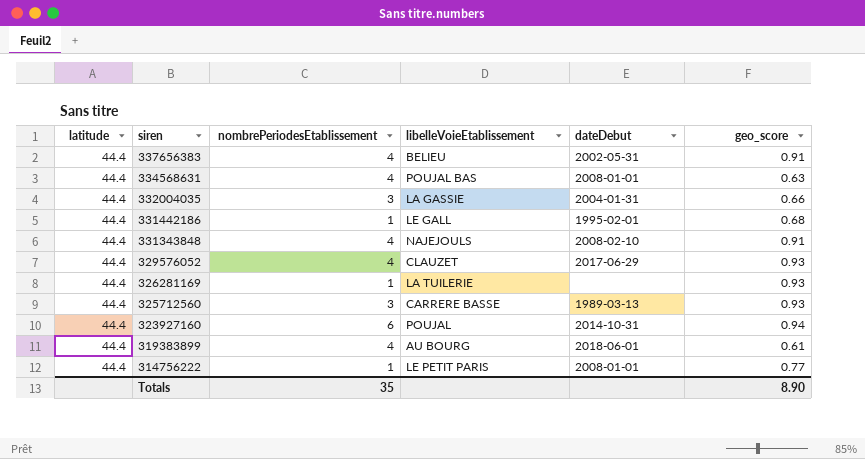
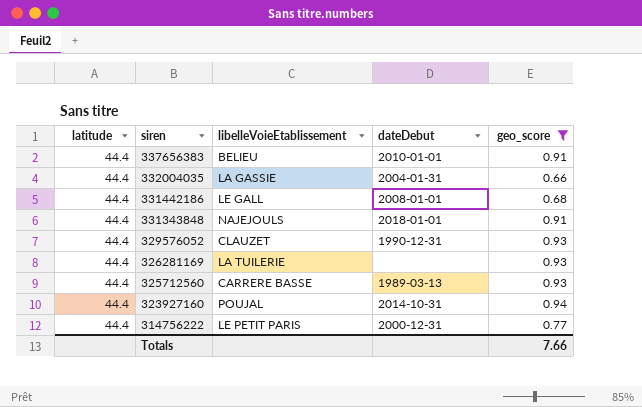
filter: none -> geo_score >= 0.66
column nombrePeriodesEtablissement | position: 3 -> none
337656383 | dateDebut: 2002-05-31 -> 2010-01-01
331442186 | dateDebut: 1995-02-01 -> 2008-01-01
331343848 | dateDebut: 2008-02-10 -> 2018-01-01
329576052 | dateDebut: 2017-06-29 -> 1990-12-31
314756222 | dateDebut: 2008-01-01 -> 2000-12-31
Totals | geo_score: 8.90 -> 7.66

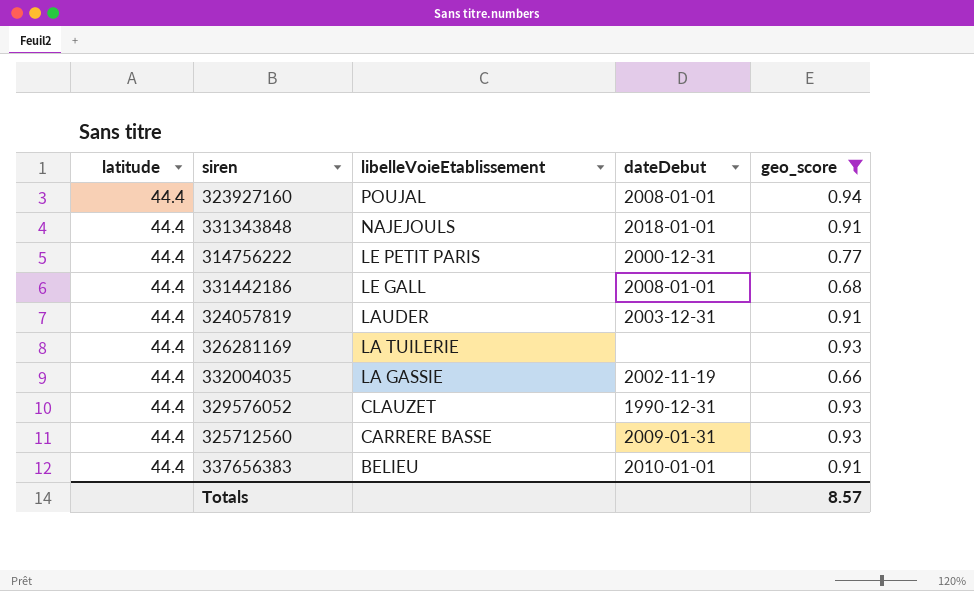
row order: siren descending -> libelleVoieEtablissement descending
323927160 | dateDebut: 2014-10-31 -> 2008-01-01
row 324057819: none -> 44.4 | LAUDER | 2003-12-31 | 0.91
332004035 | dateDebut: 2004-01-31 -> 2002-11-19
325712560 | dateDebut: 1989-03-13 -> 2009-01-31
Totals | geo_score: 7.66 -> 8.57

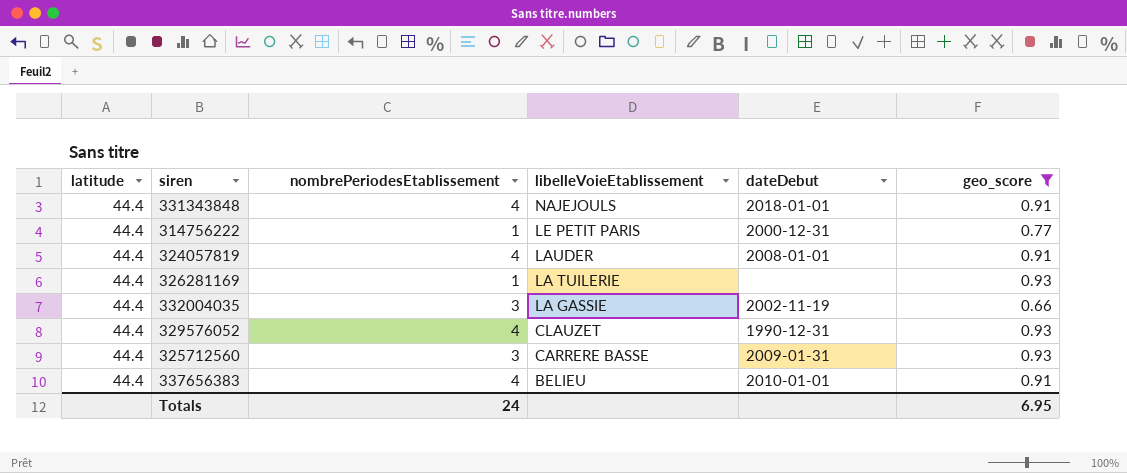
column nombrePeriodesEtablissement | position: none -> 3
row 323927160: 44.4 | POUJAL | 2008-01-01 | 0.94 -> none
row 331442186: 44.4 | LE GALL | 2008-01-01 | 0.68 -> none
324057819 | dateDebut: 2003-12-31 -> 2008-01-01
Totals | geo_score: 8.57 -> 6.95

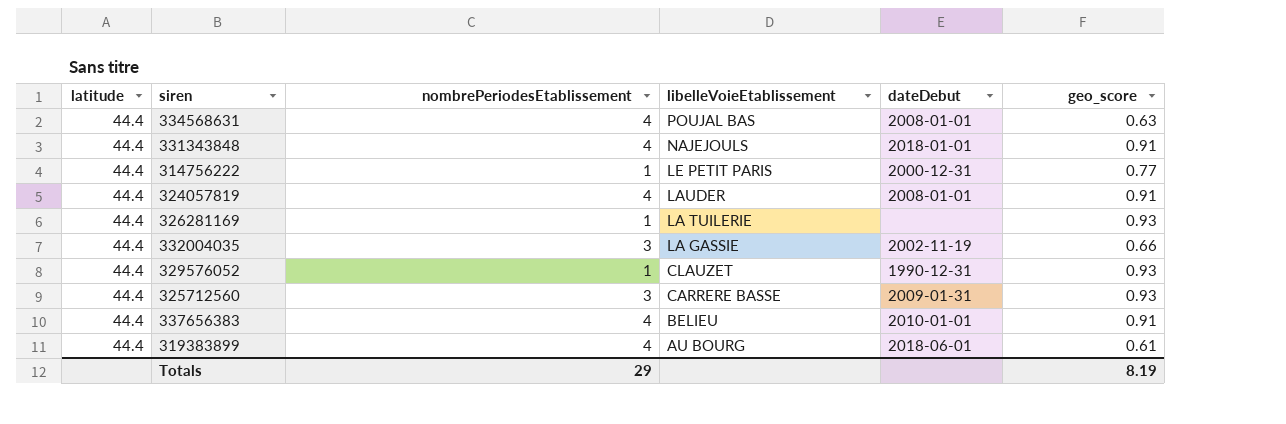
filter: geo_score >= 0.66 -> none
329576052 | nombrePeriodesEtablissement: 4 -> 1
Totals | nombrePeriodesEtablissement: 24 -> 29
Totals | geo_score: 6.95 -> 8.19

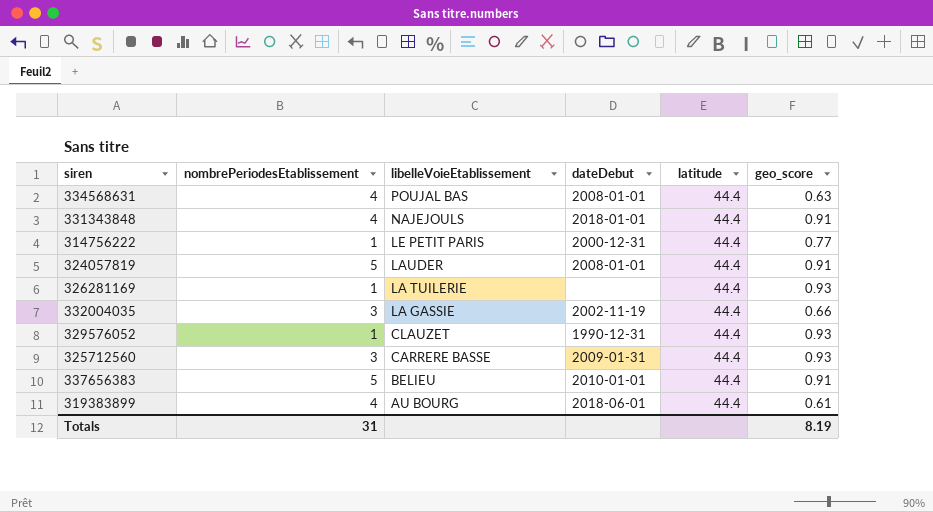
column latitude | position: 1 -> 5
324057819 | nombrePeriodesEtablissement: 4 -> 5
337656383 | nombrePeriodesEtablissement: 4 -> 5
Totals | nombrePeriodesEtablissement: 29 -> 31

